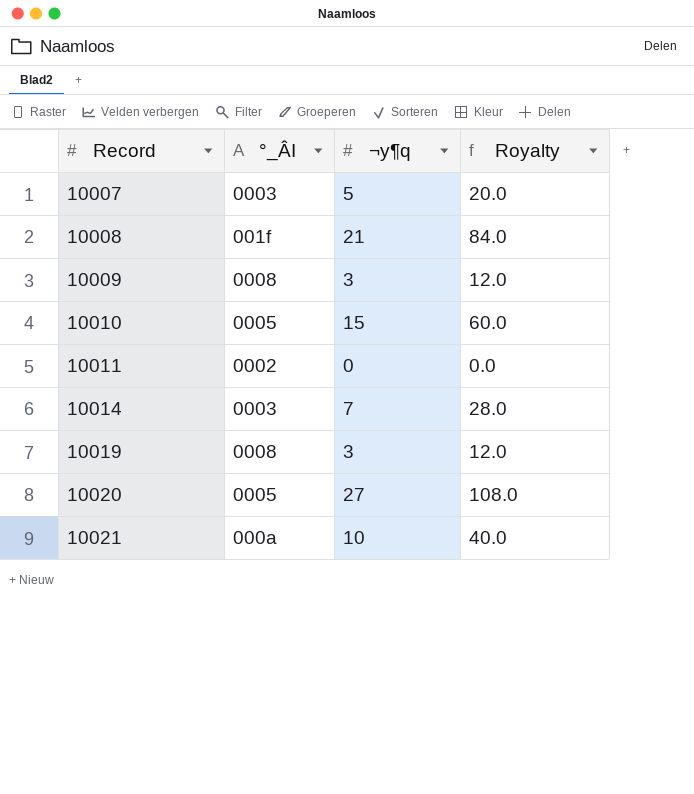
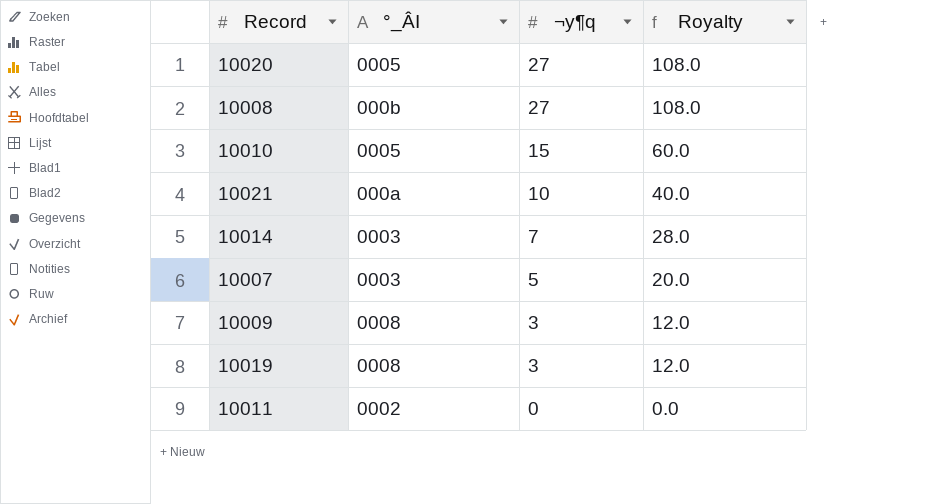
row order: Record ascending -> ¬y¶q descending
10008 | °_ÂI: 001f -> 000b
10008 | ¬y¶q: 21 -> 27
10008 | Royalty: 84.0 -> 108.0

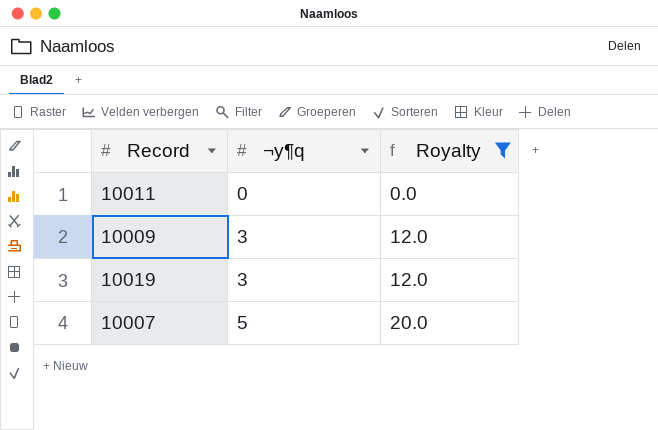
filter: none -> Royalty <= 20.0
row order: ¬y¶q descending -> ¬y¶q ascending
column °_ÂI | position: 2 -> none

